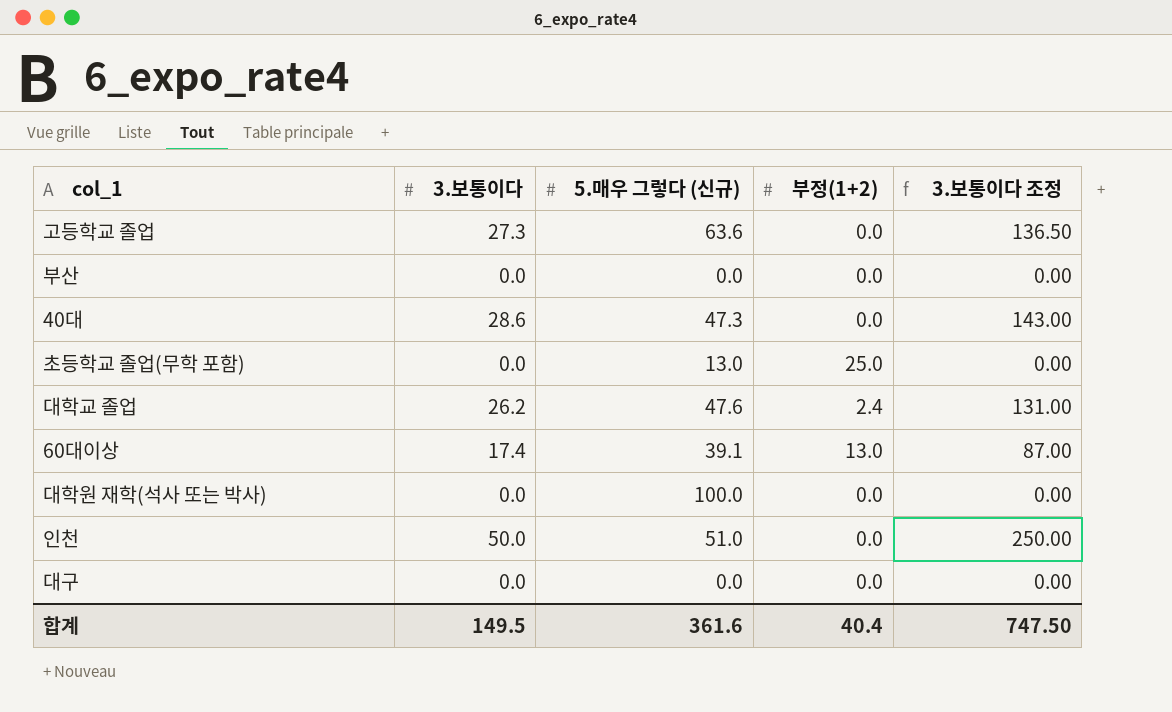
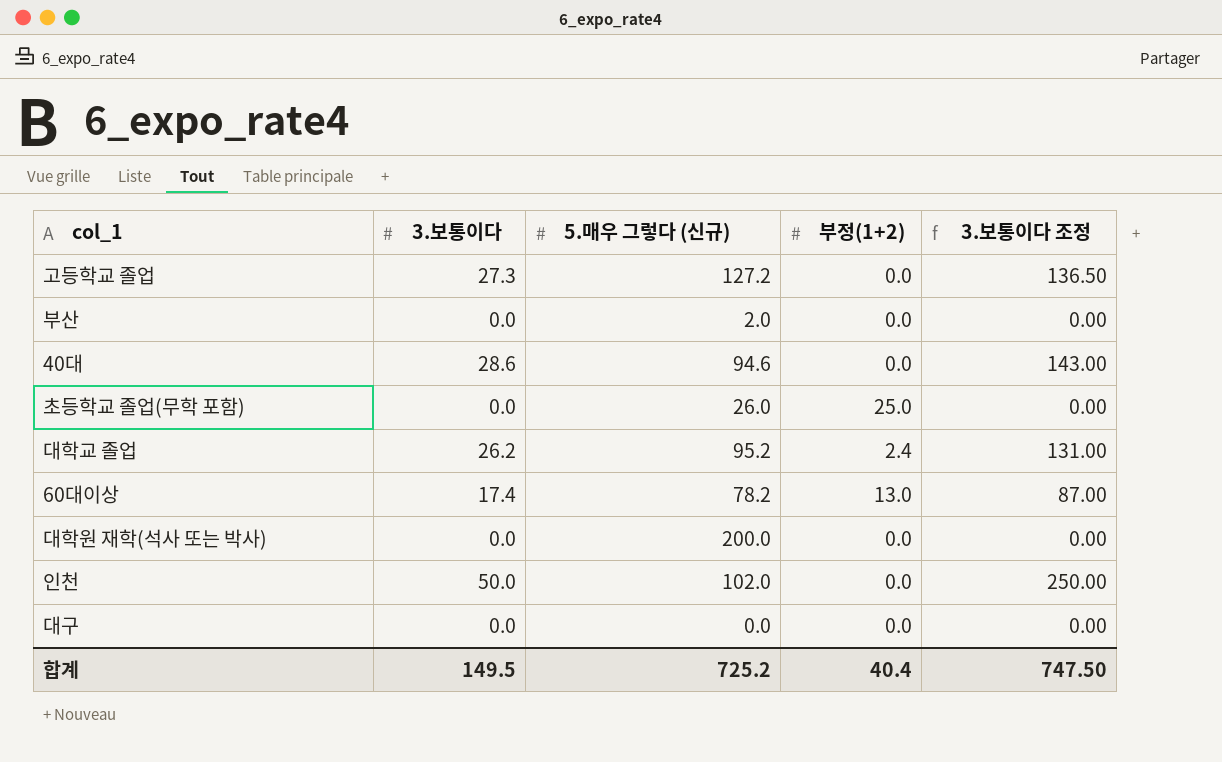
고등학교 졸업 | 5.매우 그렇다 (신규): 63.6 -> 127.2
부산 | 5.매우 그렇다 (신규): 0.0 -> 2.0
40대 | 5.매우 그렇다 (신규): 47.3 -> 94.6
초등학교 졸업(무학 포함) | 5.매우 그렇다 (신규): 13.0 -> 26.0
대학교 졸업 | 5.매우 그렇다 (신규): 47.6 -> 95.2
60대이상 | 5.매우 그렇다 (신규): 39.1 -> 78.2
대학원 재학(석사 또는 박사) | 5.매우 그렇다 (신규): 100.0 -> 200.0
인천 | 5.매우 그렇다 (신규): 51.0 -> 102.0
합계 | 5.매우 그렇다 (신규): 361.6 -> 725.2

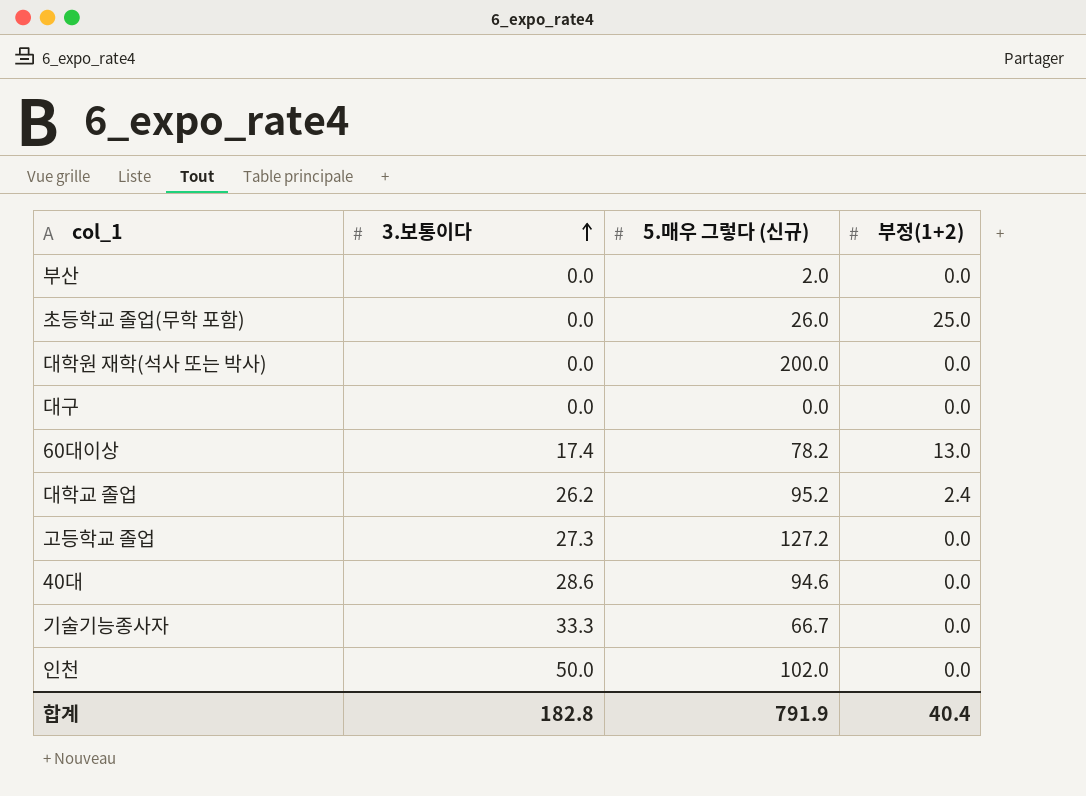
row order: none -> 3.보통이다 ascending
column 3.보통이다 조정 | formula: [3.보통이다] * 5 -> none
row 기술기능종사자: none -> 33.3 | 66.7 | 0.0
합계 | 3.보통이다: 149.5 -> 182.8
합계 | 5.매우 그렇다 (신규): 725.2 -> 791.9

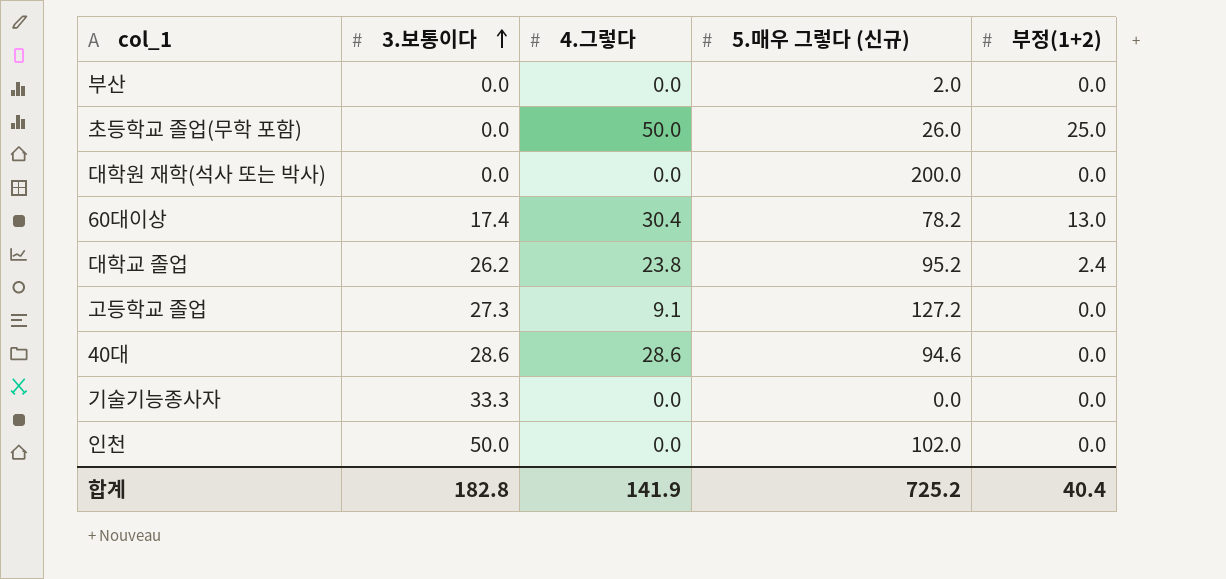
column 4.그렇다 | position: none -> 3
row 대구: 0.0 | 0.0 | 0.0 -> none
기술기능종사자 | 5.매우 그렇다 (신규): 66.7 -> 0.0
합계 | 5.매우 그렇다 (신규): 791.9 -> 725.2

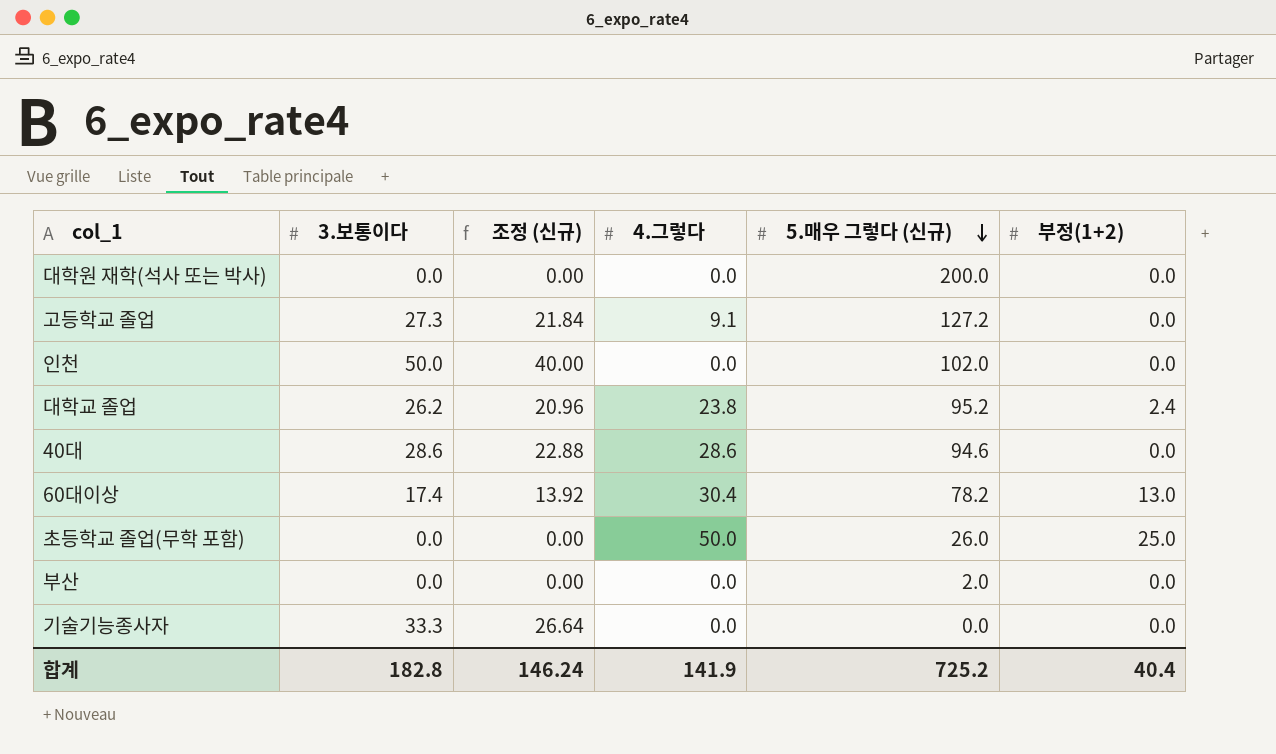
row order: 3.보통이다 ascending -> 5.매우 그렇다 (신규) descending
column 조정 (신규) | formula: none -> [3.보통이다] * 0.8

